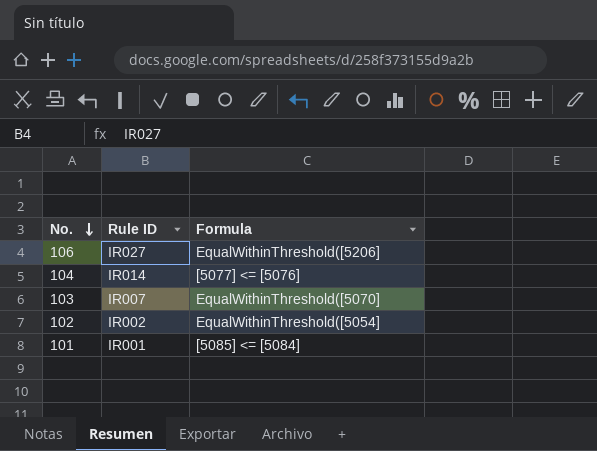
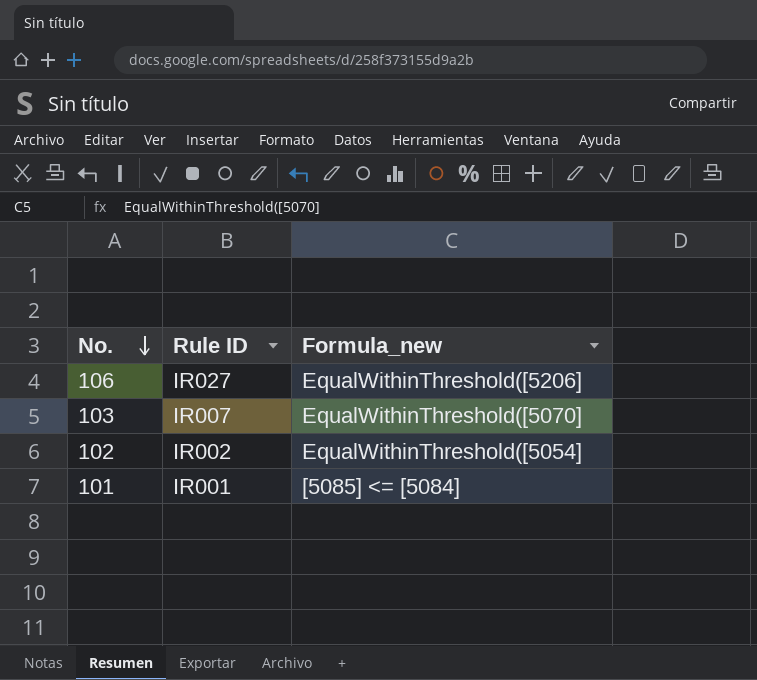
column name: Formula -> Formula_new
row 104: IR014 | [5077] <= [5076] -> none

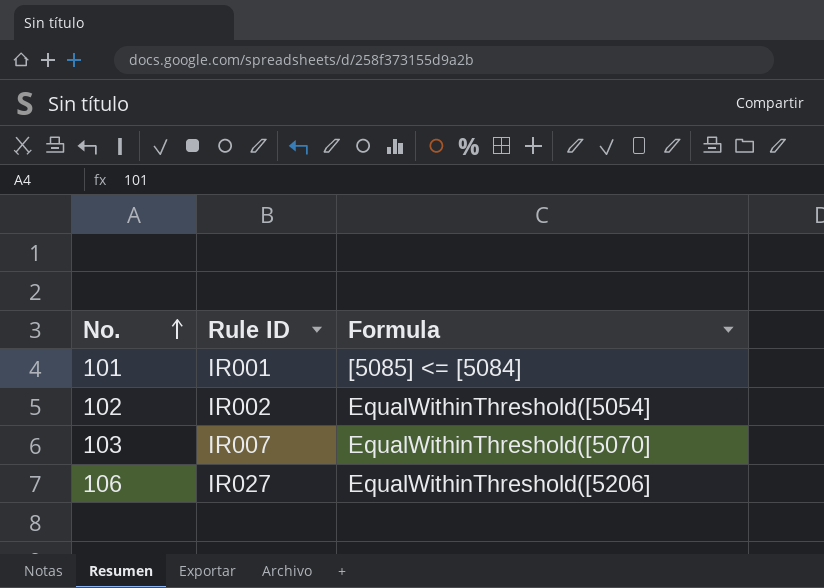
row order: No. descending -> No. ascending
column name: Formula_new -> Formula

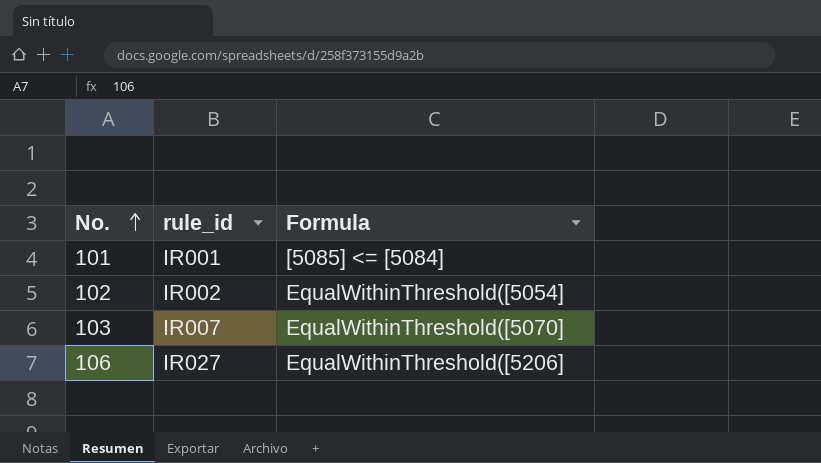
column name: Rule ID -> rule_id

